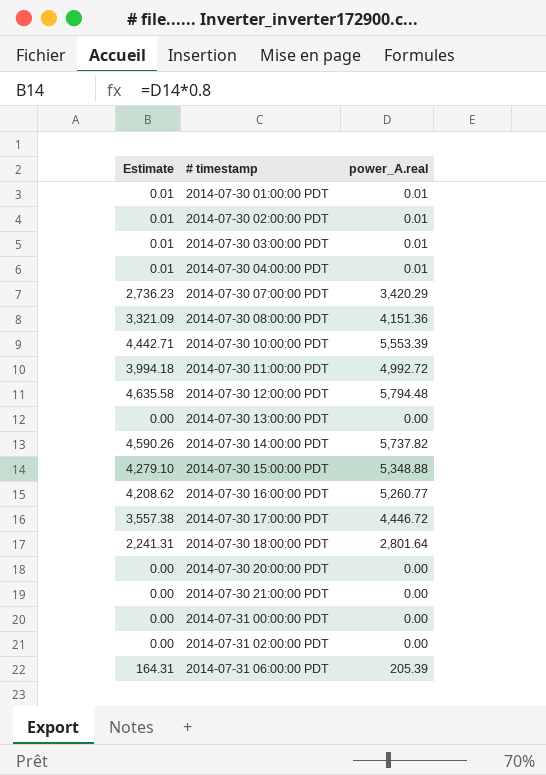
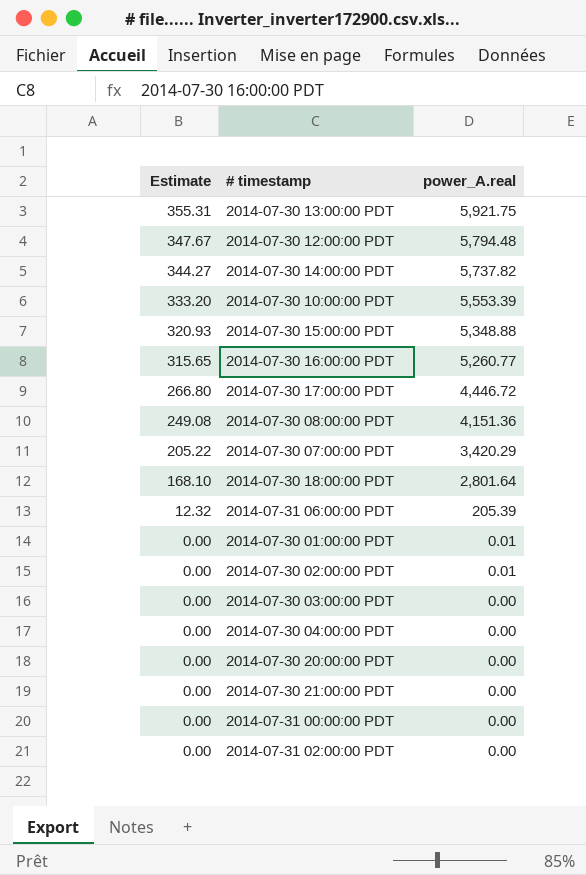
row order: # timestamp ascending -> Estimate descending
column Estimate | formula: [power_A.real] * 0.8 -> [power_A.real] * 0.06
row 2014-07-30 11:00:00 PDT: 3,994.18 | 4,992.72 -> none
2014-07-30 13:00:00 PDT | power_A.real: 0.00 -> 5,921.75
2014-07-30 03:00:00 PDT | power_A.real: 0.01 -> 0.00
2014-07-30 04:00:00 PDT | power_A.real: 0.01 -> 0.00

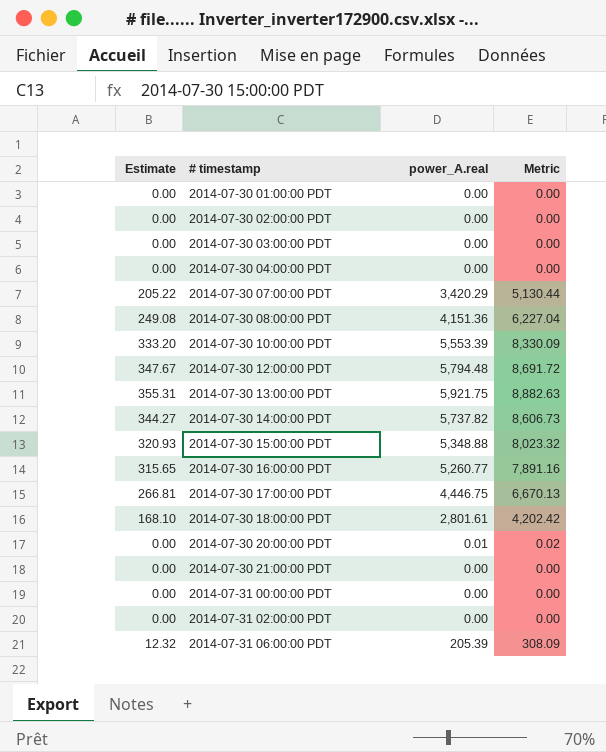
row order: Estimate descending -> # timestamp ascending
column Metric | formula: none -> [power_A.real] * 1.5
2014-07-30 01:00:00 PDT | power_A.real: 0.01 -> 0.00
2014-07-30 02:00:00 PDT | power_A.real: 0.01 -> 0.00
2014-07-30 17:00:00 PDT | Estimate: 266.80 -> 266.81
2014-07-30 17:00:00 PDT | power_A.real: 4,446.72 -> 4,446.75
2014-07-30 18:00:00 PDT | power_A.real: 2,801.64 -> 2,801.61
2014-07-30 20:00:00 PDT | power_A.real: 0.00 -> 0.01

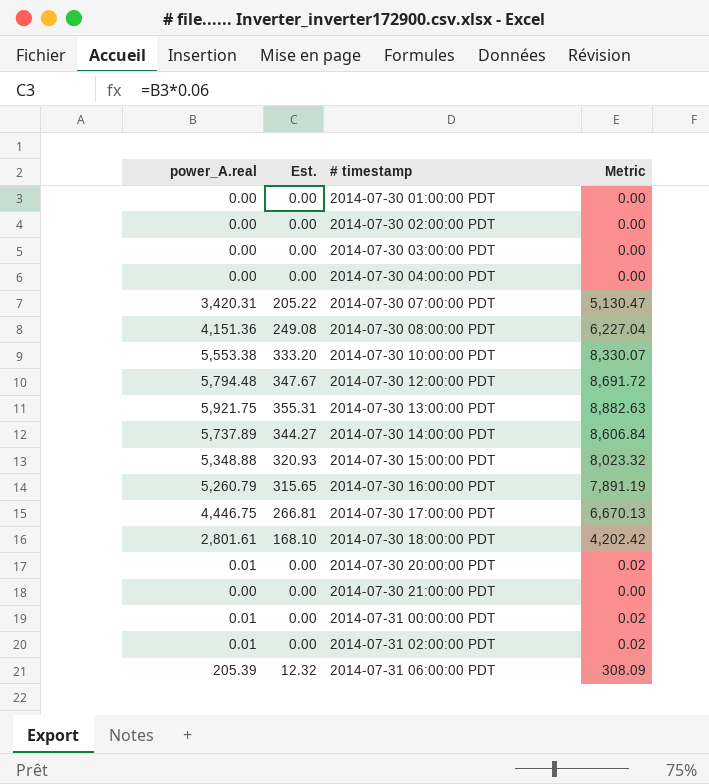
column power_A.real | position: 3 -> 1
column name: Estimate -> Est.
2014-07-30 07:00:00 PDT | power_A.real: 3,420.29 -> 3,420.31
2014-07-30 07:00:00 PDT | Metric: 5,130.44 -> 5,130.47
2014-07-30 10:00:00 PDT | power_A.real: 5,553.39 -> 5,553.38
2014-07-30 10:00:00 PDT | Metric: 8,330.09 -> 8,330.07
2014-07-30 14:00:00 PDT | power_A.real: 5,737.82 -> 5,737.89
2014-07-30 14:00:00 PDT | Metric: 8,606.73 -> 8,606.84
2014-07-30 16:00:00 PDT | power_A.real: 5,260.77 -> 5,260.79
2014-07-30 16:00:00 PDT | Metric: 7,891.16 -> 7,891.19
2014-07-31 00:00:00 PDT | power_A.real: 0.00 -> 0.01
2014-07-31 00:00:00 PDT | Metric: 0.00 -> 0.02
2014-07-31 02:00:00 PDT | power_A.real: 0.00 -> 0.01
2014-07-31 02:00:00 PDT | Metric: 0.00 -> 0.02

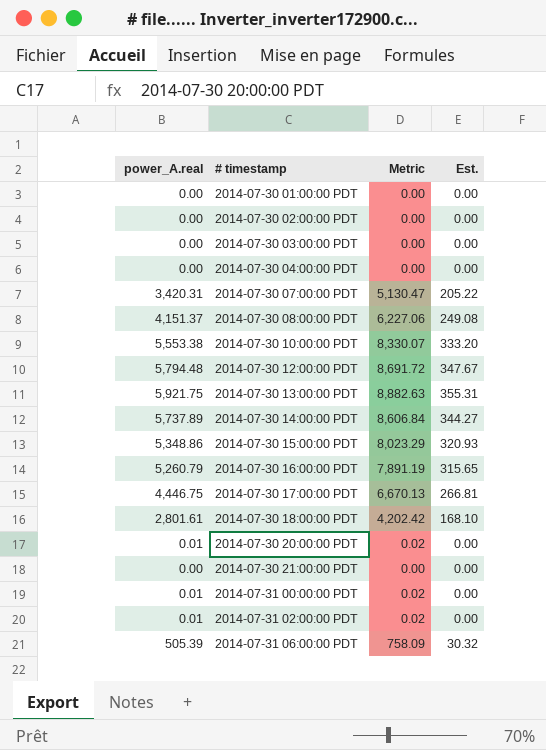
column Est. | position: 2 -> 4
2014-07-30 08:00:00 PDT | power_A.real: 4,151.36 -> 4,151.37
2014-07-30 08:00:00 PDT | Metric: 6,227.04 -> 6,227.06
2014-07-30 15:00:00 PDT | power_A.real: 5,348.88 -> 5,348.86
2014-07-30 15:00:00 PDT | Metric: 8,023.32 -> 8,023.29
2014-07-31 06:00:00 PDT | power_A.real: 205.39 -> 505.39
2014-07-31 06:00:00 PDT | Metric: 308.09 -> 758.09
2014-07-31 06:00:00 PDT | Est.: 12.32 -> 30.32

